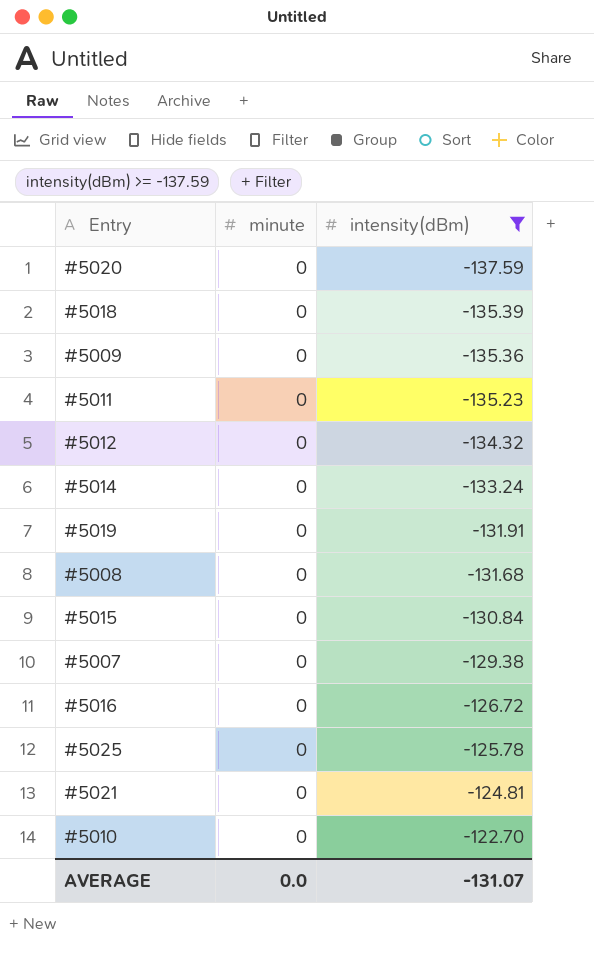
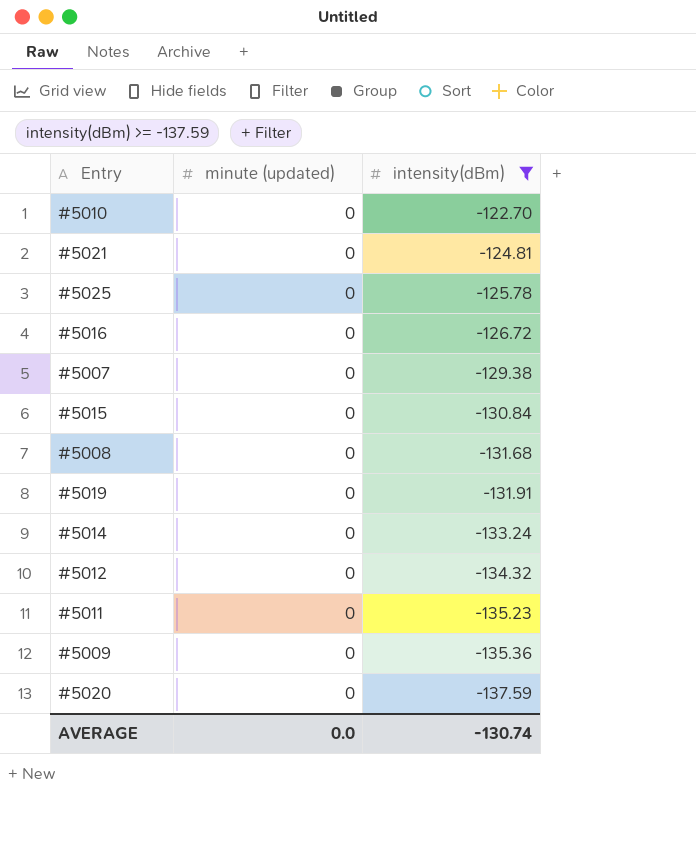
row order: intensity(dBm) ascending -> intensity(dBm) descending
column name: minute -> minute (updated)
row #5018: 0 | -135.39 -> none
AVERAGE | intensity(dBm): -131.07 -> -130.74

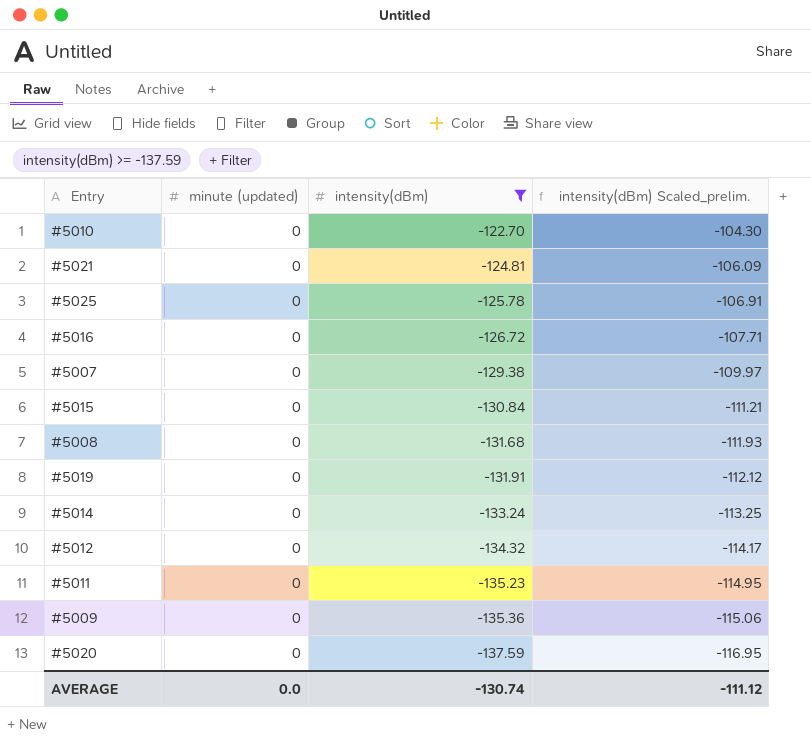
column intensity(dBm) Scaled_prelim. | formula: none -> [intensity(dBm)] * 0.85

